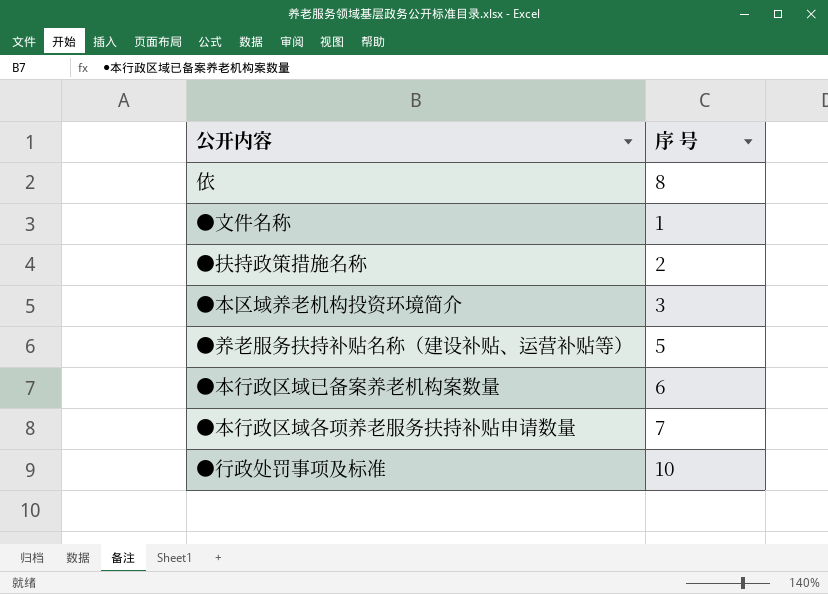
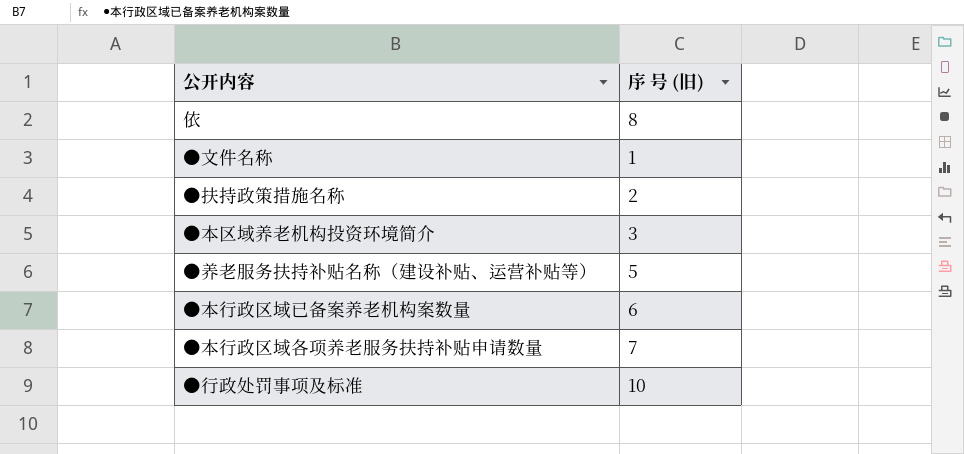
column name: 序 号 -> 序 号 (旧)

